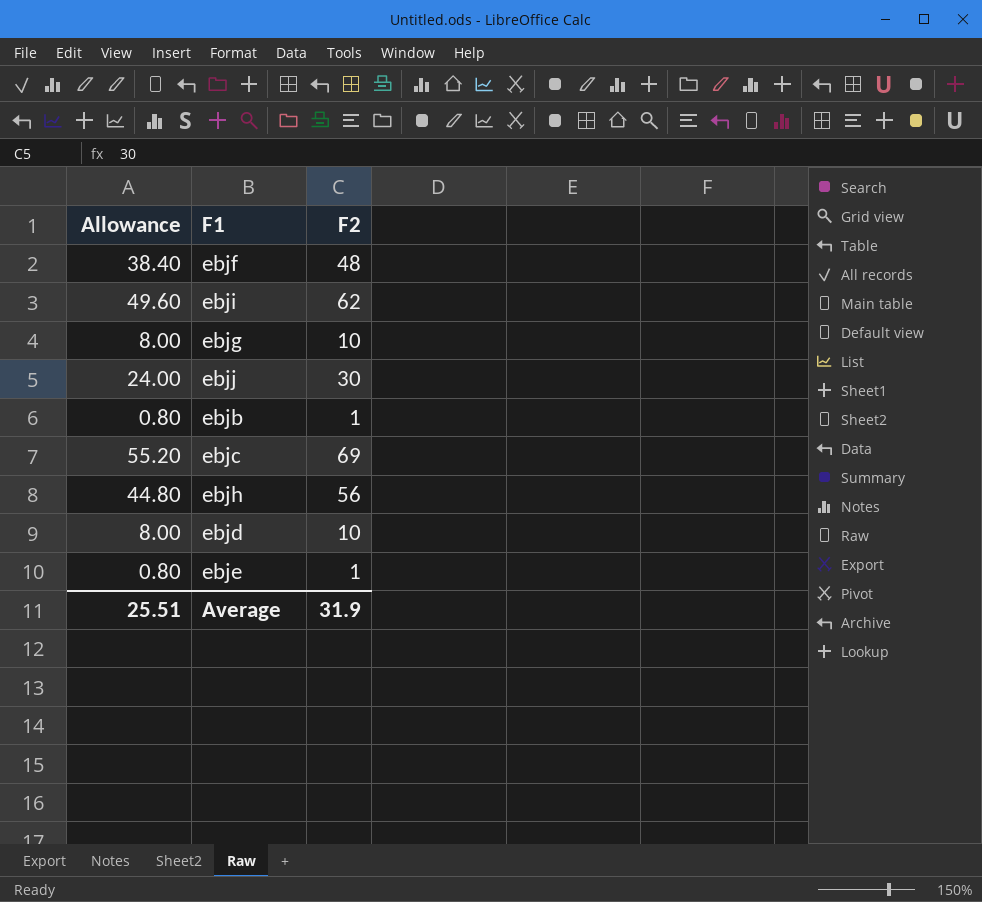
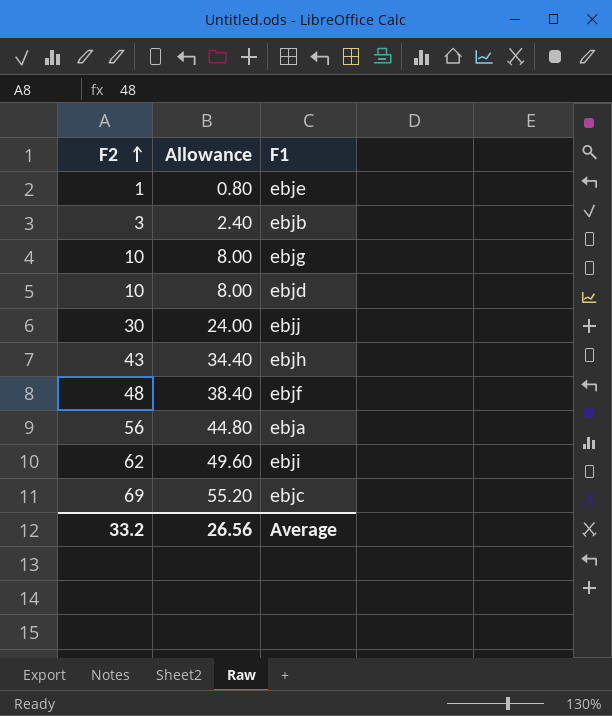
row order: none -> F2 ascending
column F2 | position: 3 -> 1
ebjb | F2: 1 -> 3
ebjb | Allowance: 0.80 -> 2.40
ebjh | F2: 56 -> 43
ebjh | Allowance: 44.80 -> 34.40
row ebja: none -> 56 | 44.80
Average | F2: 31.9 -> 33.2
Average | Allowance: 25.51 -> 26.56

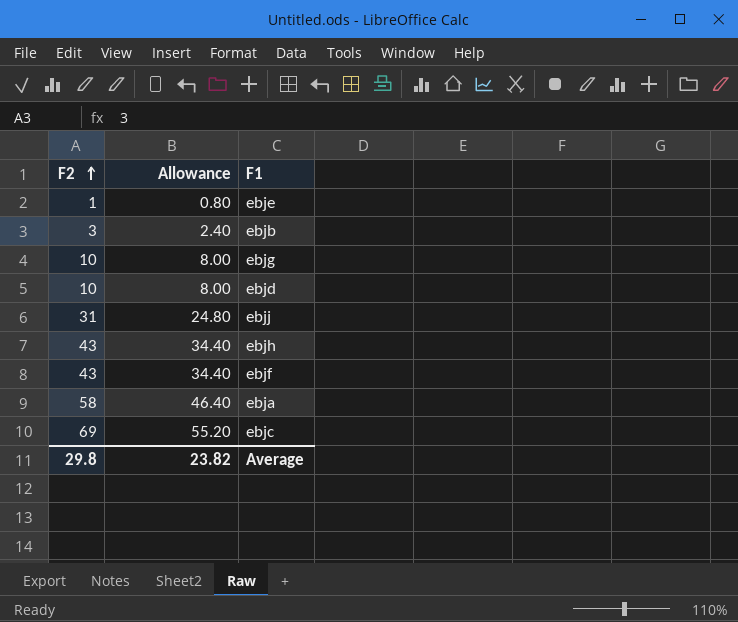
row ebji: 62 | 49.60 -> none
ebjj | F2: 30 -> 31
ebjj | Allowance: 24.00 -> 24.80
ebjf | F2: 48 -> 43
ebjf | Allowance: 38.40 -> 34.40
ebja | F2: 56 -> 58
ebja | Allowance: 44.80 -> 46.40
Average | F2: 33.2 -> 29.8
Average | Allowance: 26.56 -> 23.82

